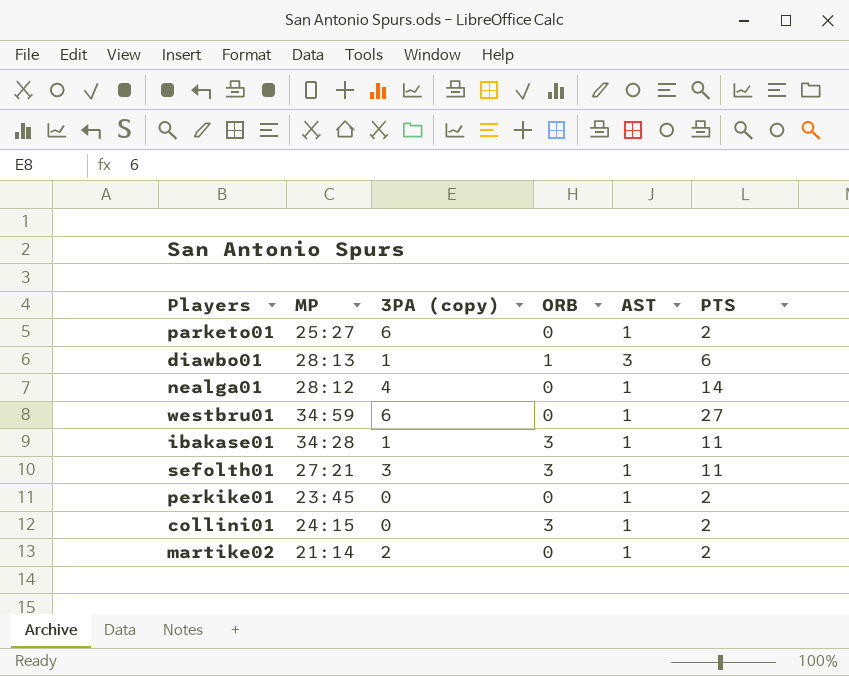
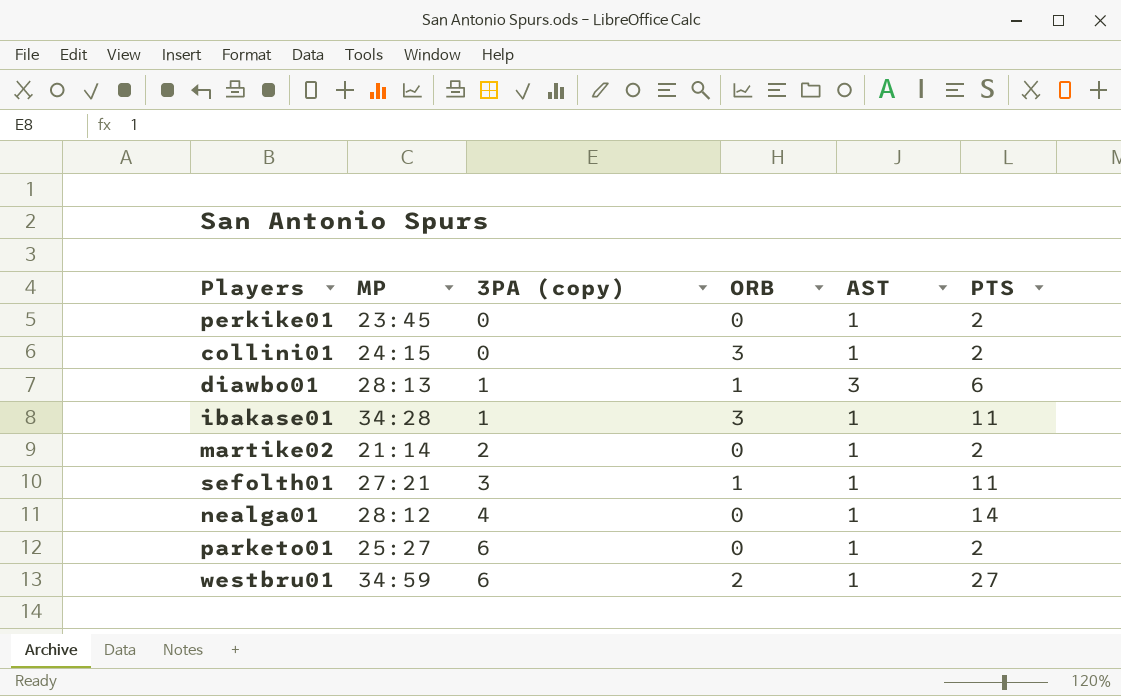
row order: none -> 3PA (copy) ascending
sefolth01 | ORB: 3 -> 1
westbru01 | ORB: 0 -> 2

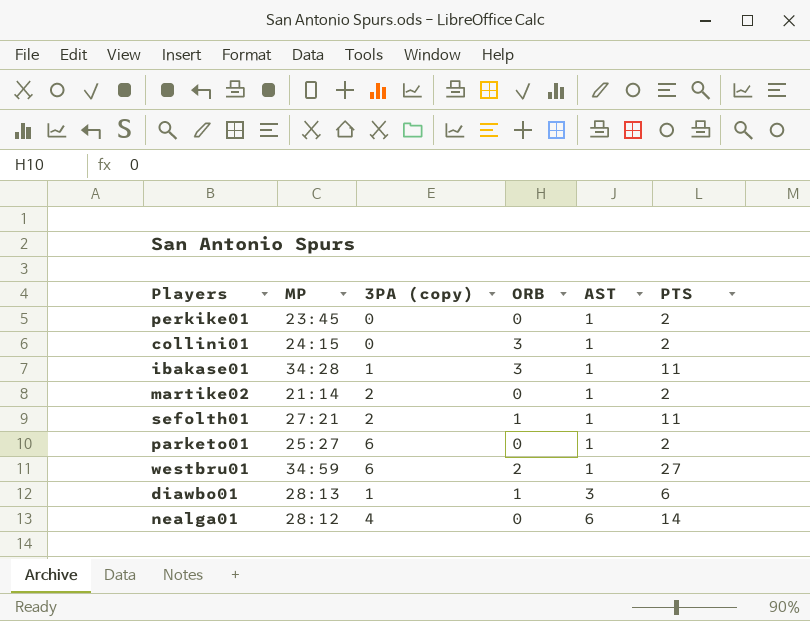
row order: 3PA (copy) ascending -> AST ascending
sefolth01 | 3PA (copy): 3 -> 2
nealga01 | AST: 1 -> 6

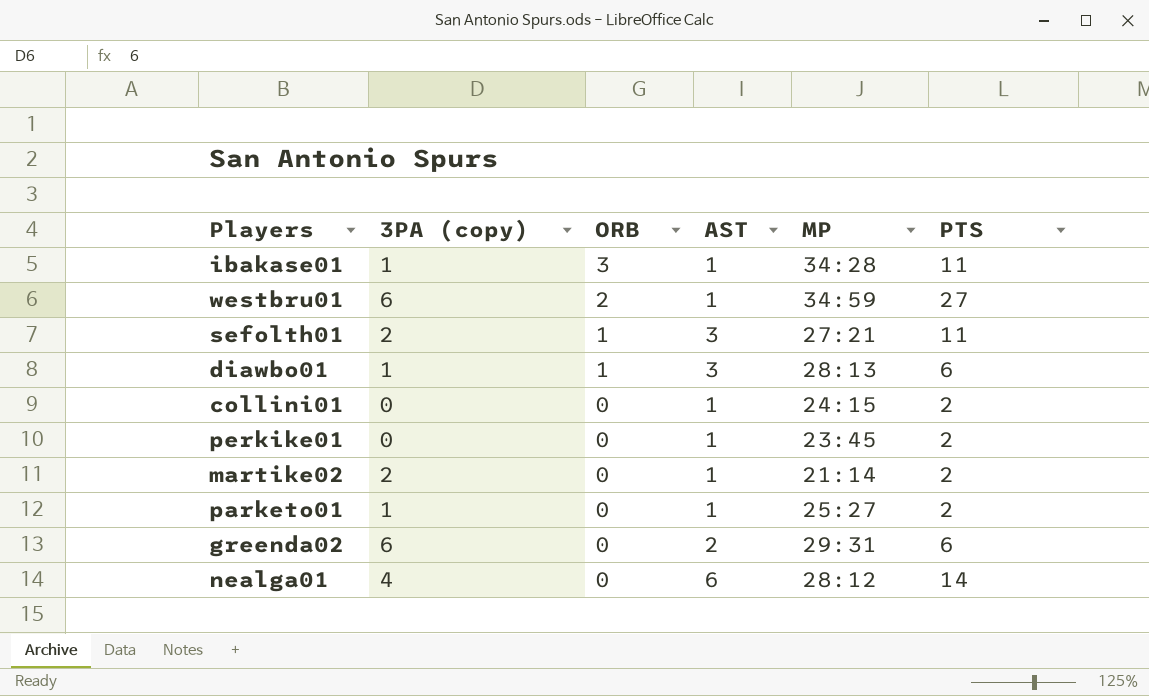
row order: AST ascending -> ORB descending
column MP | position: 2 -> 5
sefolth01 | AST: 1 -> 3
collini01 | ORB: 3 -> 0
parketo01 | 3PA (copy): 6 -> 1
row greenda02: none -> 6 | 0 | 2 | 29:31 | 6

